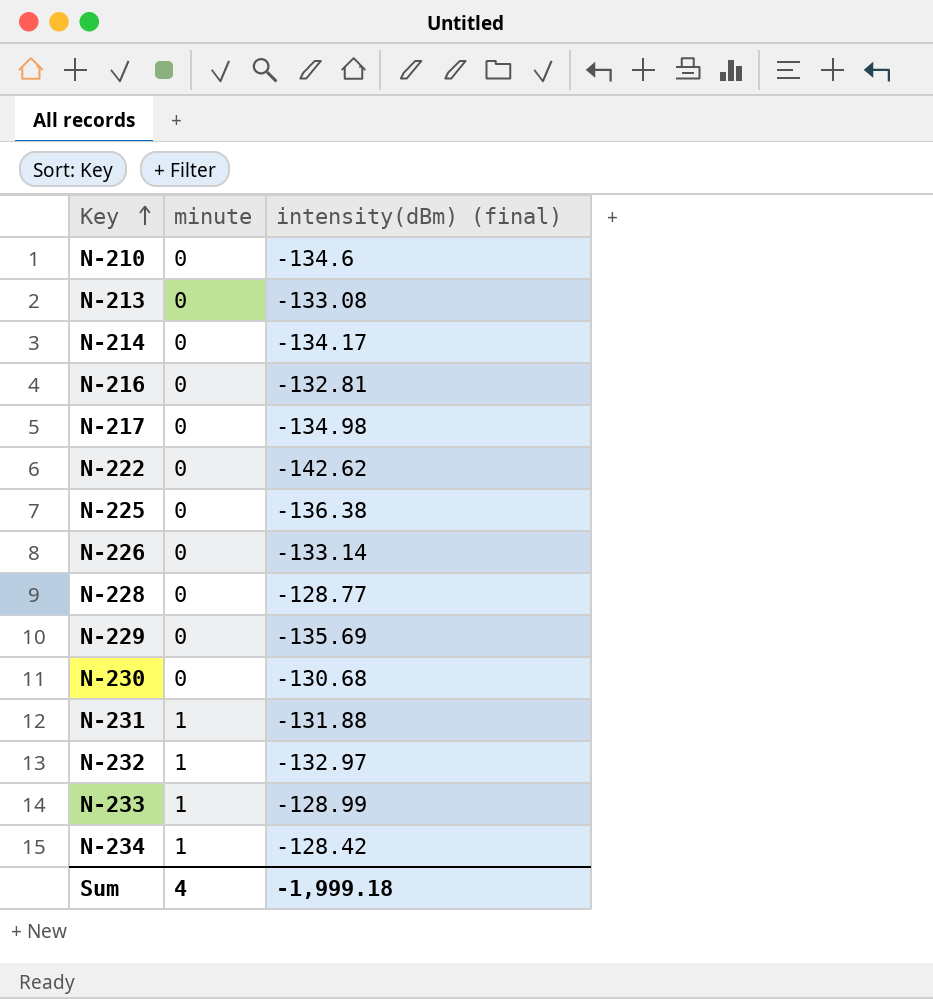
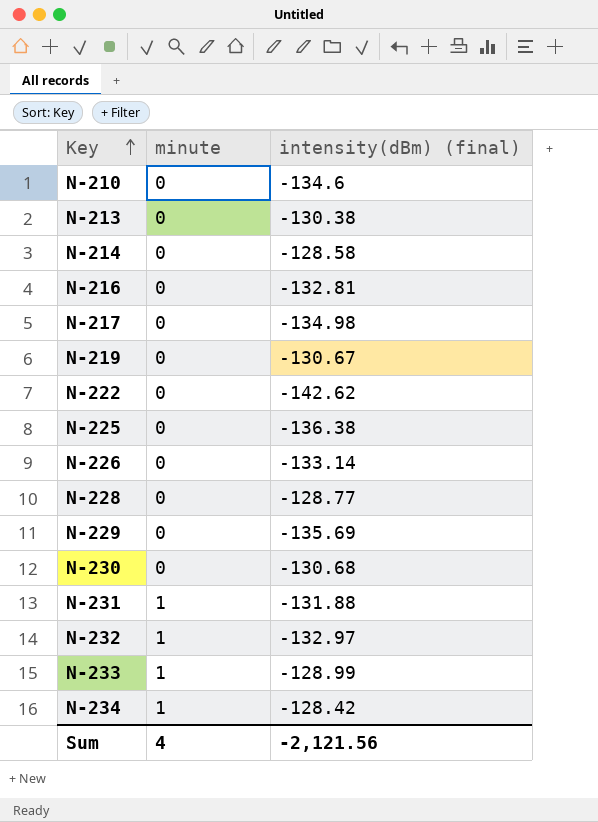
N-213 | intensity(dBm) (final): -133.08 -> -130.38
N-214 | intensity(dBm) (final): -134.17 -> -128.58
row N-219: none -> 0 | -130.67
Sum | intensity(dBm) (final): -1,999.18 -> -2,121.56

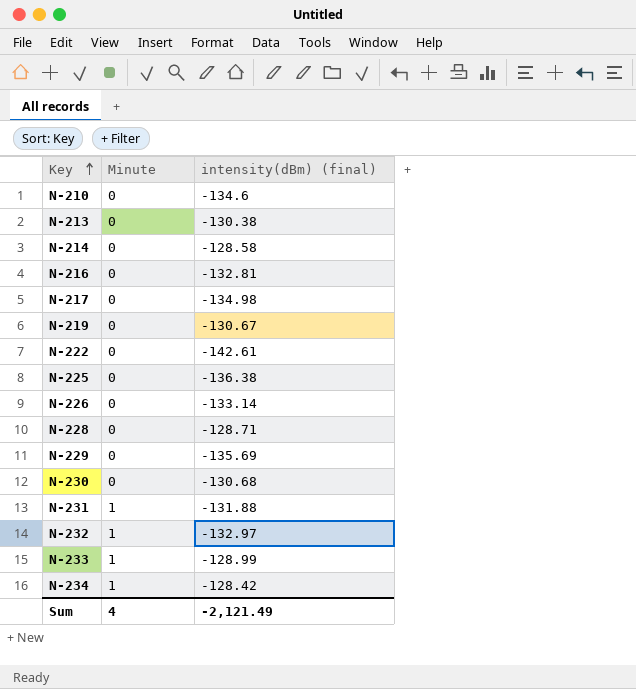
column name: minute -> Minute
N-222 | intensity(dBm) (final): -142.62 -> -142.61
N-228 | intensity(dBm) (final): -128.77 -> -128.71
Sum | intensity(dBm) (final): -2,121.56 -> -2,121.49

